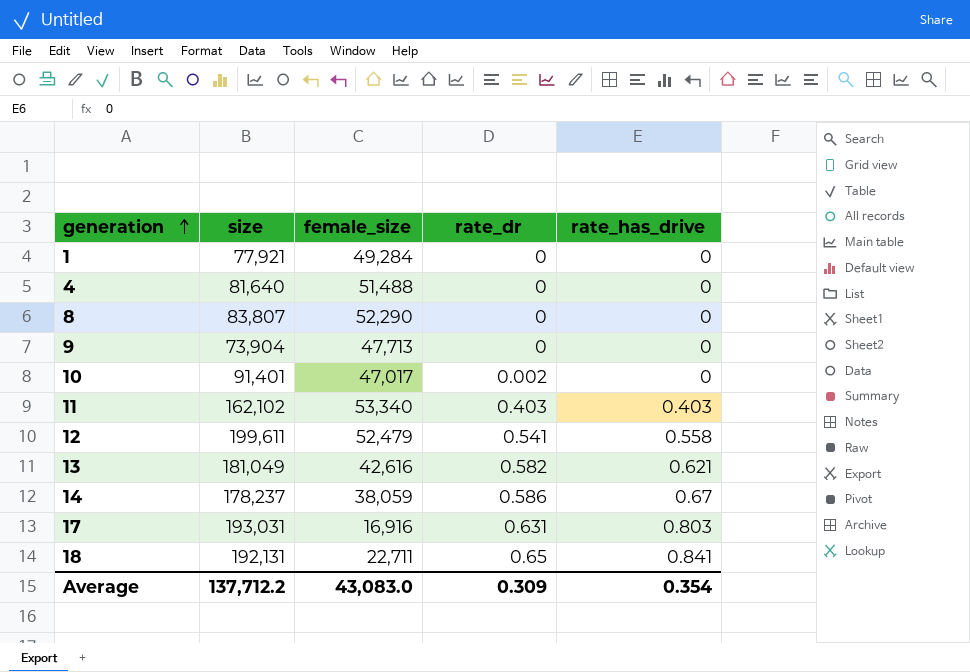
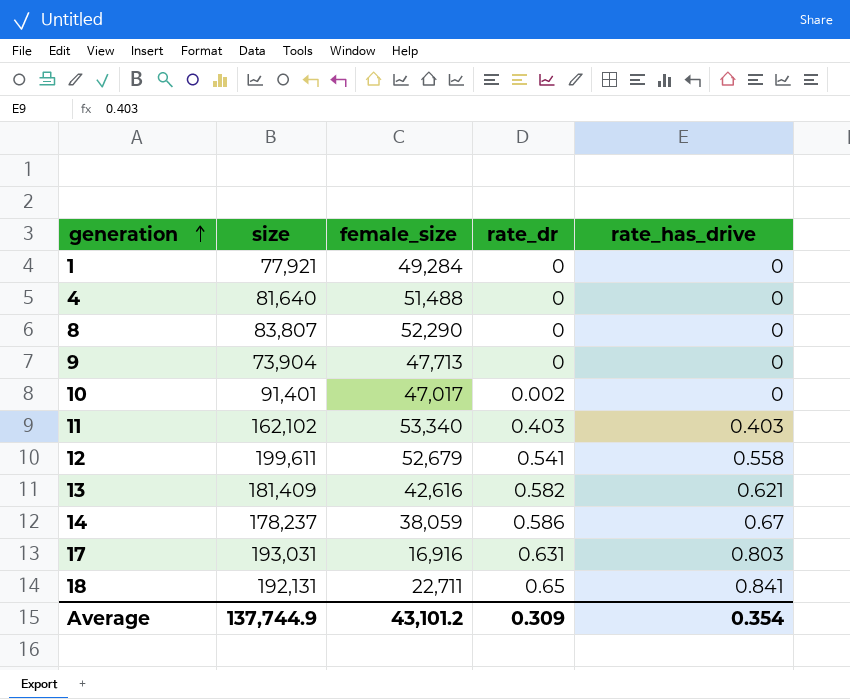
12 | female_size: 52,479 -> 52,679
13 | size: 181,049 -> 181,409
Average | size: 137,712.2 -> 137,744.9
Average | female_size: 43,083.0 -> 43,101.2

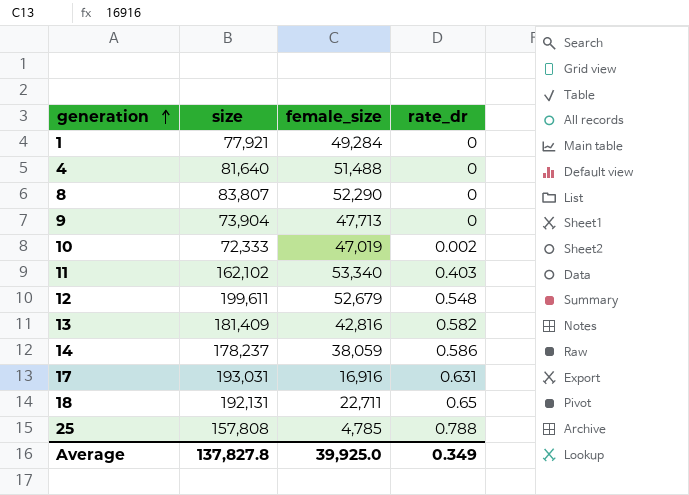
column rate_has_drive | position: 5 -> none
10 | size: 91,401 -> 72,333
10 | female_size: 47,017 -> 47,019
12 | rate_dr: 0.541 -> 0.548
13 | female_size: 42,616 -> 42,816
row 25: none -> 157,808 | 4,785 | 0.788
Average | size: 137,744.9 -> 137,827.8
Average | female_size: 43,101.2 -> 39,925.0
Average | rate_dr: 0.309 -> 0.349

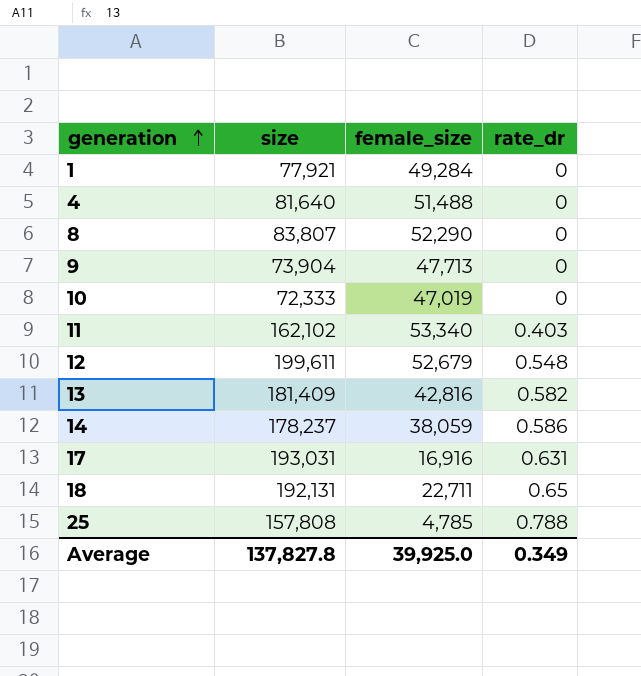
10 | rate_dr: 0.002 -> 0

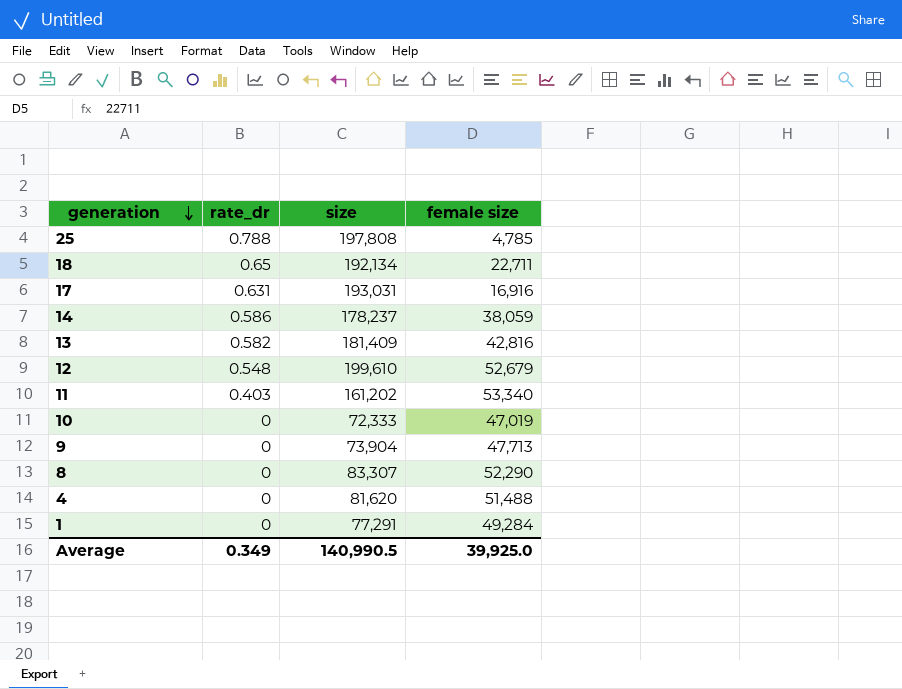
row order: generation ascending -> generation descending
column rate_dr | position: 4 -> 2
column name: female_size -> female size
25 | size: 157,808 -> 197,808
18 | size: 192,131 -> 192,134
12 | size: 199,611 -> 199,610
11 | size: 162,102 -> 161,202
8 | size: 83,807 -> 83,307
4 | size: 81,640 -> 81,620
1 | size: 77,921 -> 77,291
Average | size: 137,827.8 -> 140,990.5

